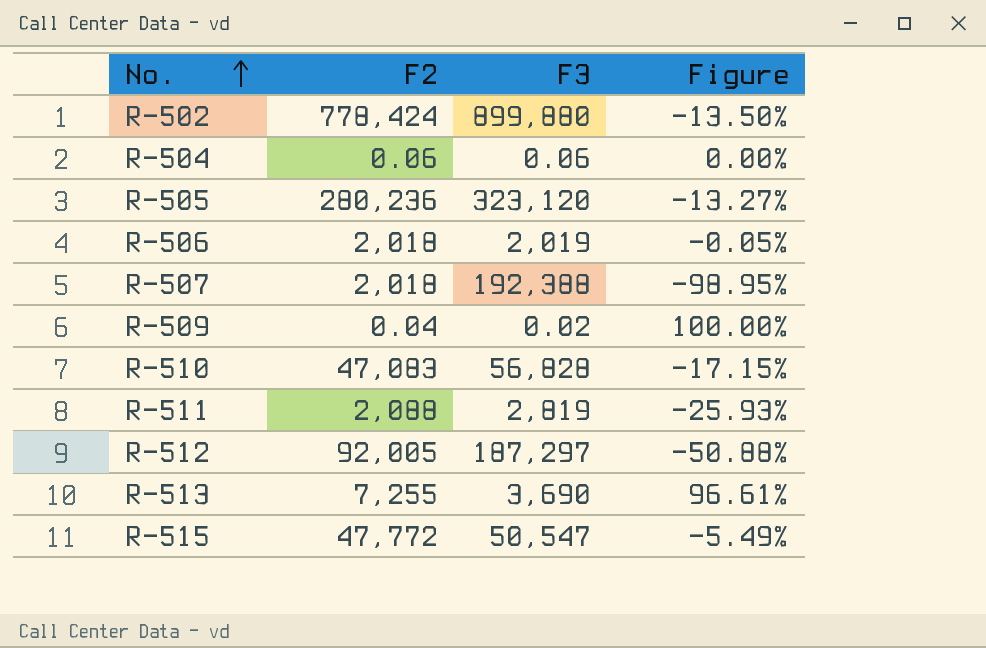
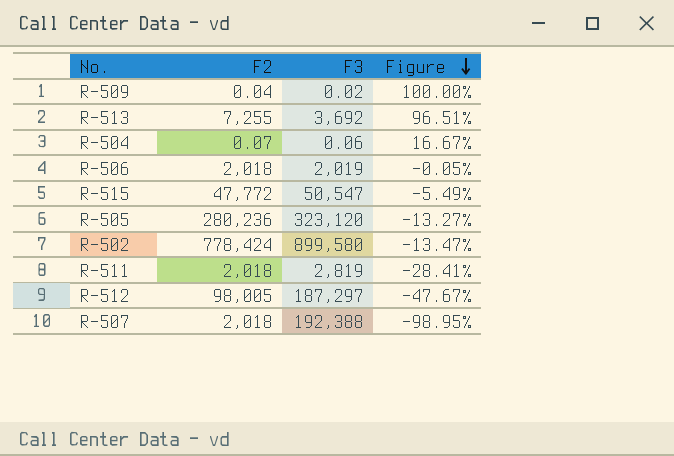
row order: No. ascending -> Figure descending
row R-510: 47,083 | 56,828 | -17.15% -> none
R-513 | F3: 3,690 -> 3,692
R-513 | Figure: 96.61% -> 96.51%
R-504 | F2: 0.06 -> 0.07
R-504 | Figure: 0.00% -> 16.67%
R-502 | F3: 899,880 -> 899,580
R-502 | Figure: -13.50% -> -13.47%
R-511 | F2: 2,088 -> 2,018
R-511 | Figure: -25.93% -> -28.41%
R-512 | F2: 92,005 -> 98,005
R-512 | Figure: -50.88% -> -47.67%

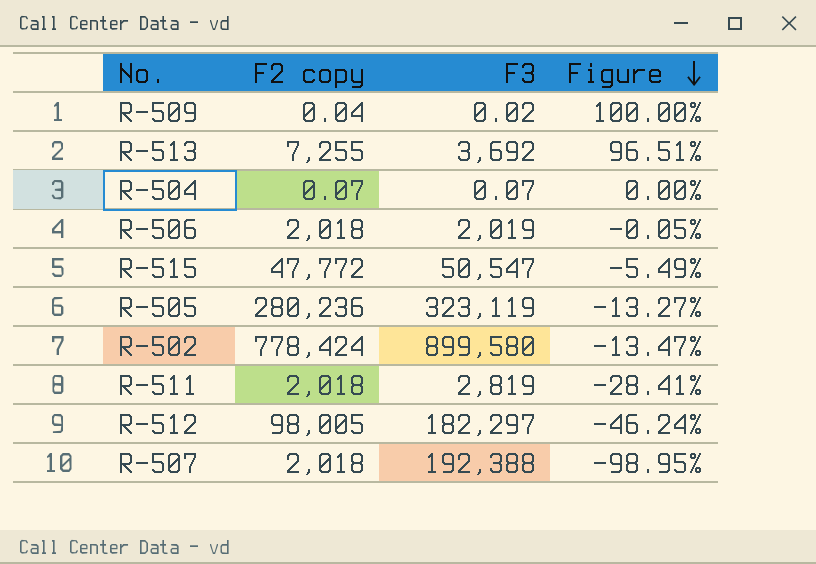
column name: F2 -> F2 copy
R-504 | F3: 0.06 -> 0.07
R-504 | Figure: 16.67% -> 0.00%
R-505 | F3: 323,120 -> 323,119
R-512 | F3: 187,297 -> 182,297
R-512 | Figure: -47.67% -> -46.24%

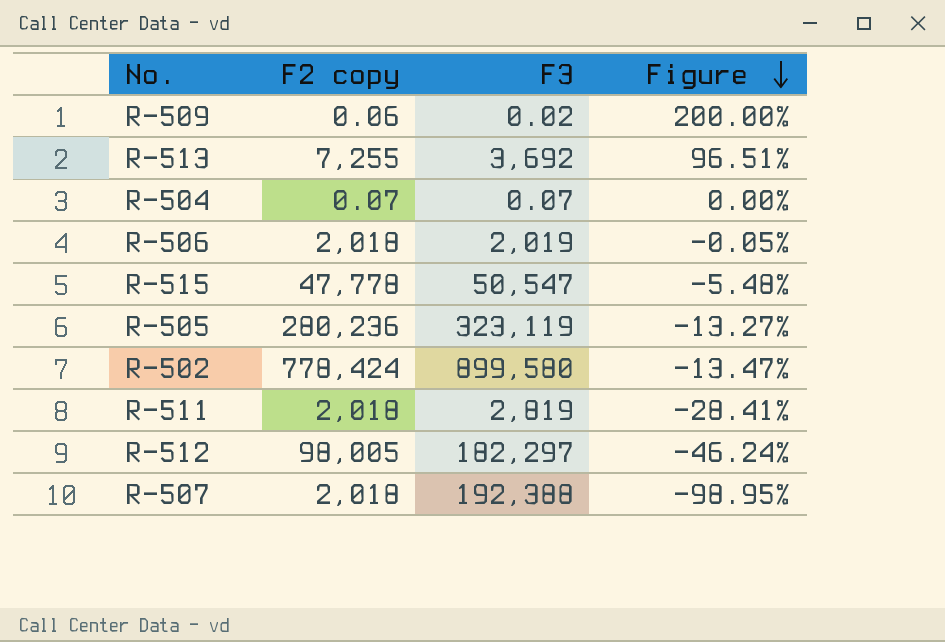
R-509 | F2 copy: 0.04 -> 0.06
R-509 | Figure: 100.00% -> 200.00%
R-515 | F2 copy: 47,772 -> 47,778
R-515 | Figure: -5.49% -> -5.48%

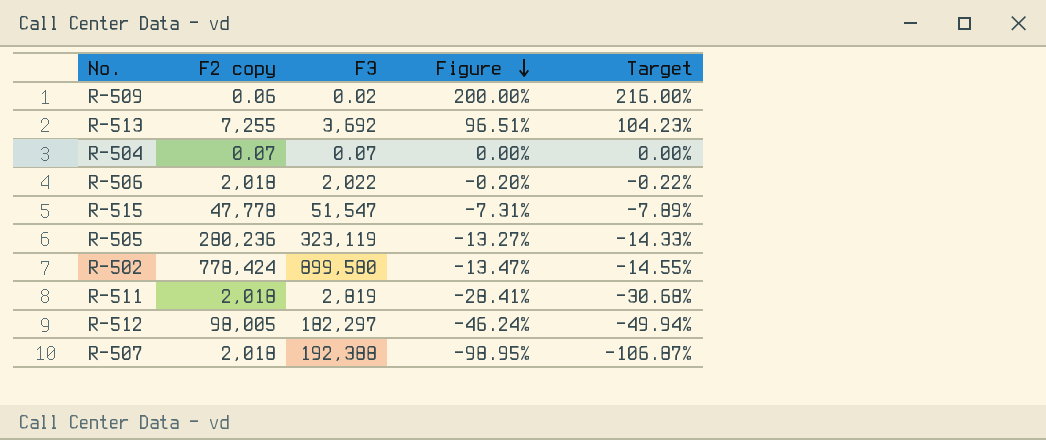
column Target | formula: none -> [Figure] * 1.08
R-506 | F3: 2,019 -> 2,022
R-506 | Figure: -0.05% -> -0.20%
R-515 | F3: 50,547 -> 51,547
R-515 | Figure: -5.48% -> -7.31%

